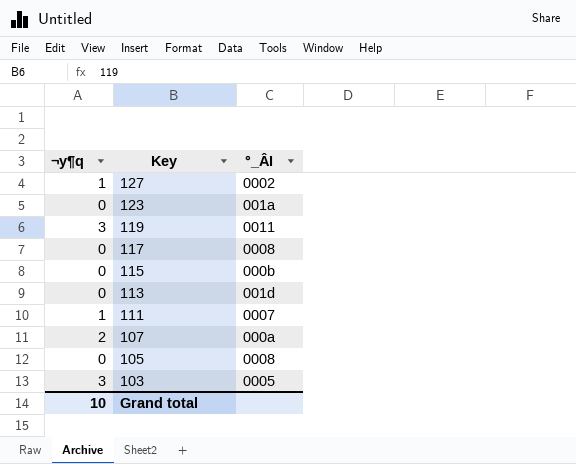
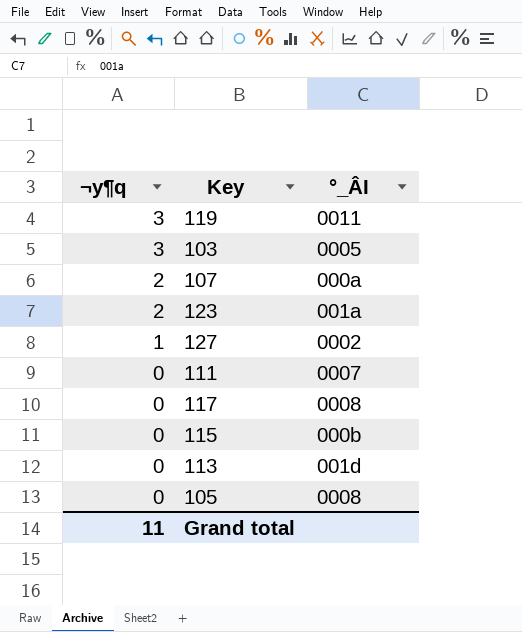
row order: Key descending -> ¬y¶q descending
123 | ¬y¶q: 0 -> 2
111 | ¬y¶q: 1 -> 0
Grand total | ¬y¶q: 10 -> 11

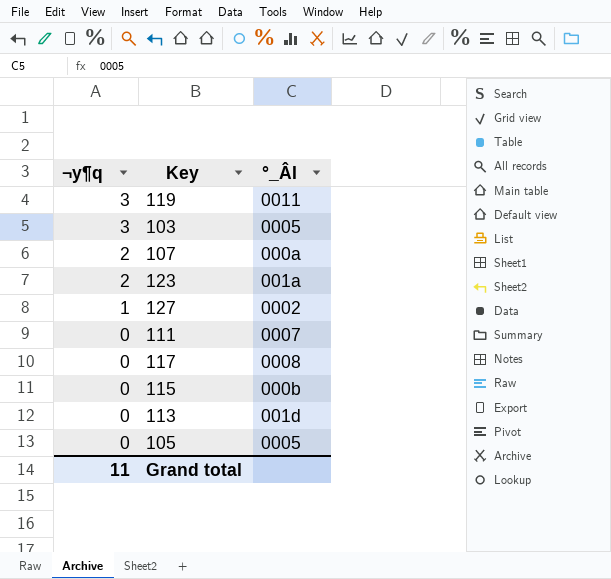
105 | °_ÂI: 0008 -> 0005

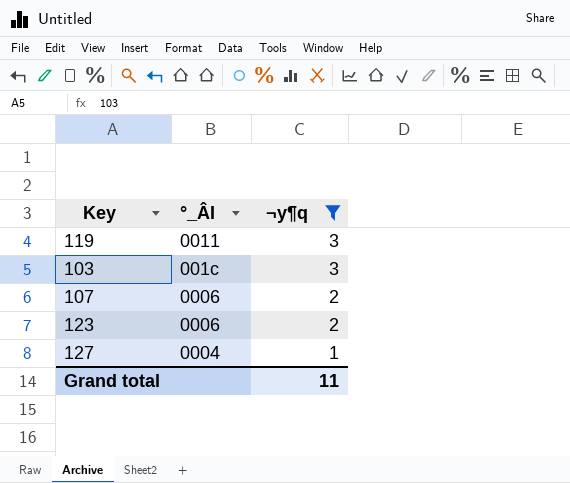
filter: none -> ¬y¶q != 0
column ¬y¶q | position: 1 -> 3
103 | °_ÂI: 0005 -> 001c
107 | °_ÂI: 000a -> 0006
123 | °_ÂI: 001a -> 0006
127 | °_ÂI: 0002 -> 0004

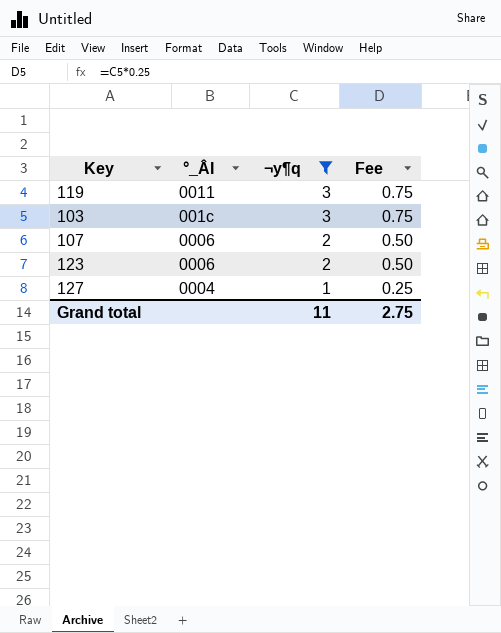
column Fee | formula: none -> [¬y¶q] * 0.25

